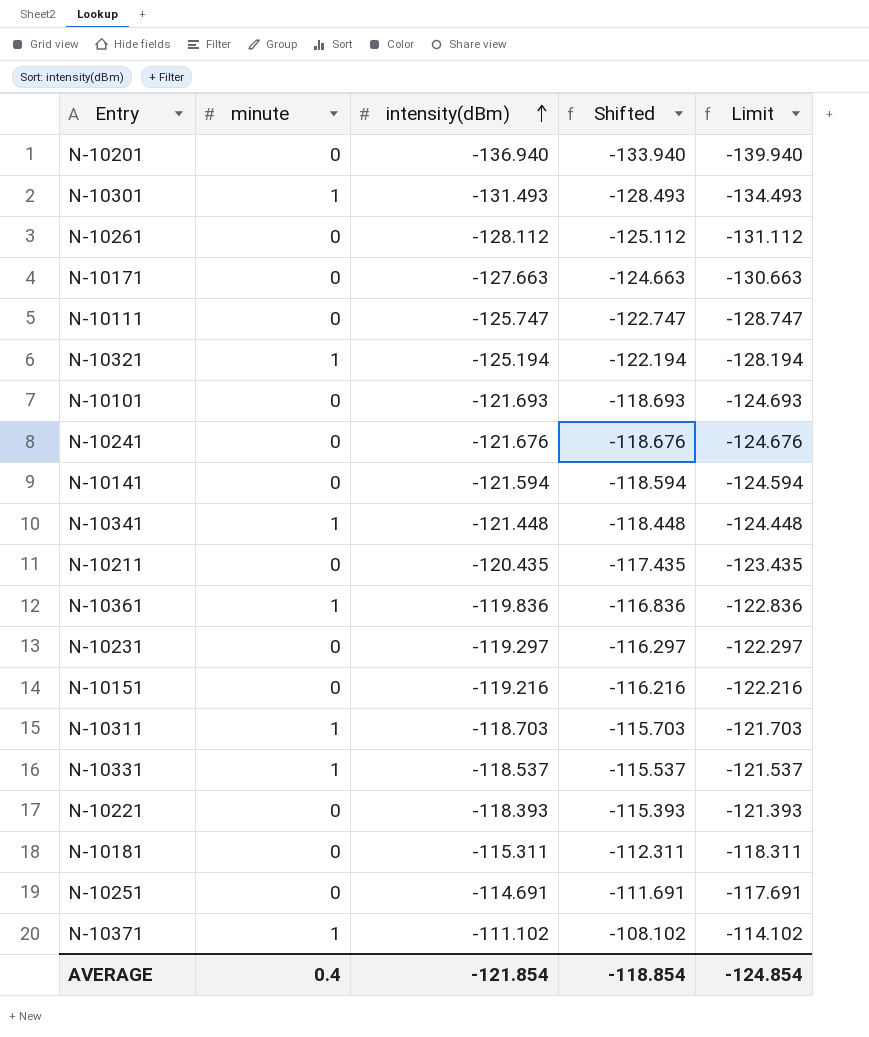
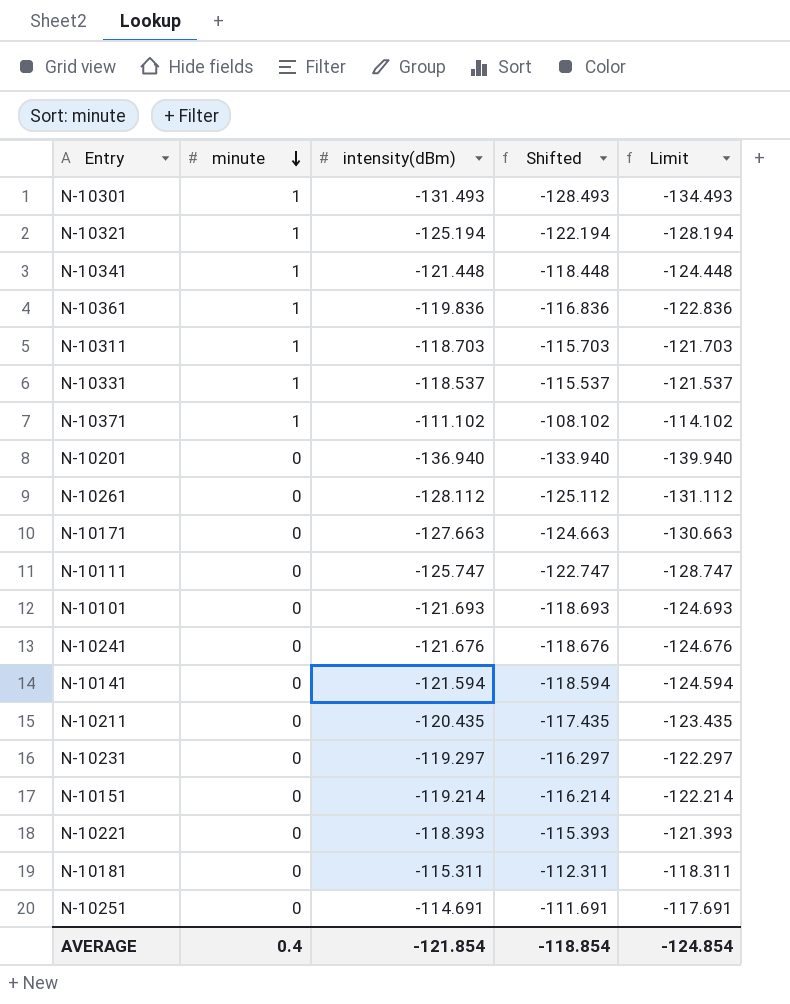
row order: intensity(dBm) ascending -> minute descending
N-10151 | intensity(dBm): -119.216 -> -119.214
N-10151 | Shifted: -116.216 -> -116.214
N-10151 | Limit: -122.216 -> -122.214

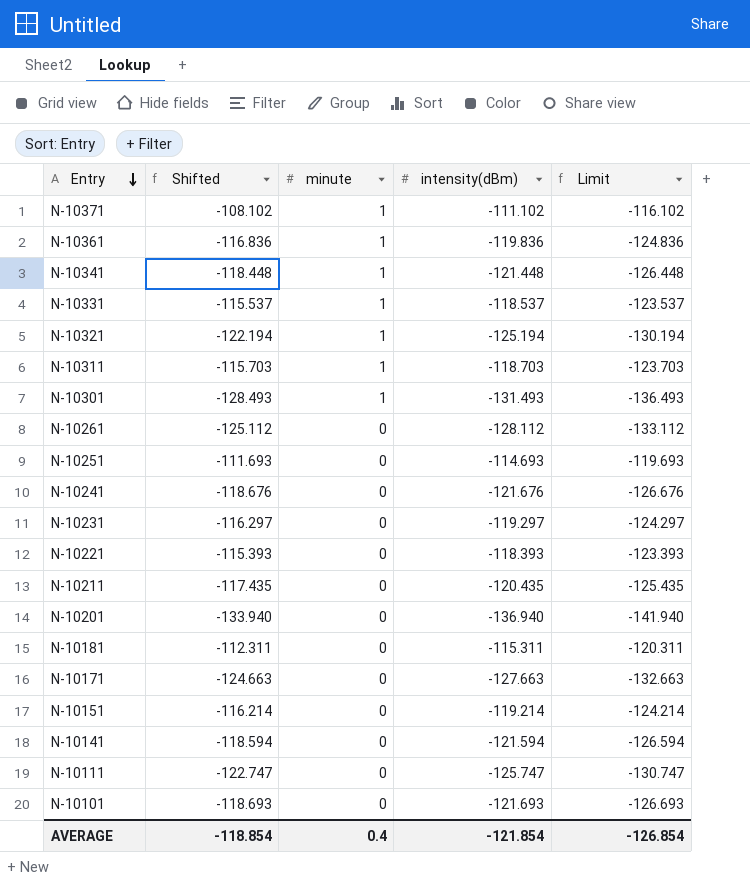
row order: minute descending -> Entry descending
column Shifted | position: 4 -> 2
column Limit | formula: [intensity(dBm)] - 3 -> [intensity(dBm)] - 5
N-10251 | Shifted: -111.691 -> -111.693
N-10251 | intensity(dBm): -114.691 -> -114.693
AVERAGE | Limit: -124.854 -> -126.854

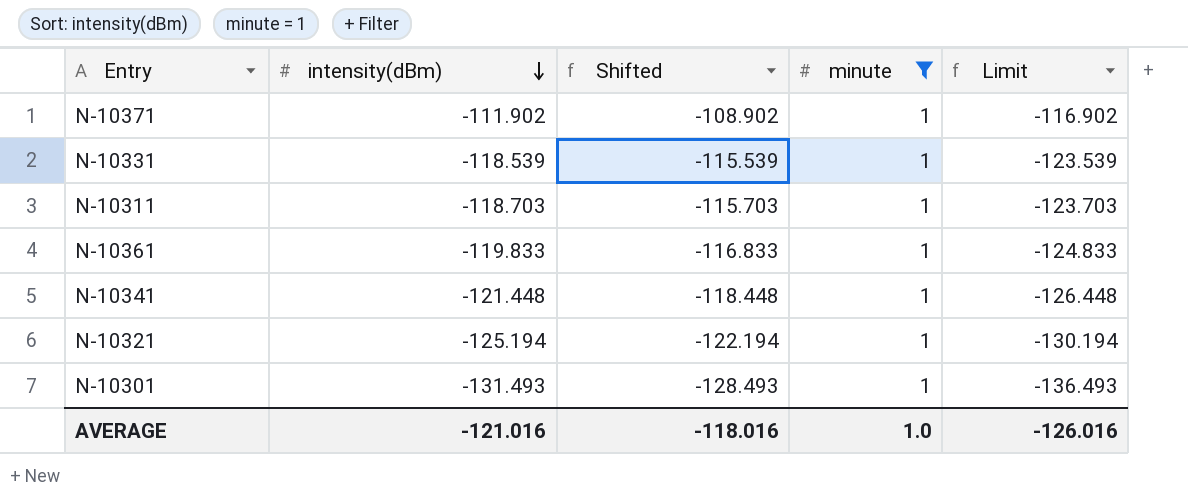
filter: none -> minute = 1
row order: Entry descending -> intensity(dBm) descending
column intensity(dBm) | position: 4 -> 2
N-10371 | intensity(dBm): -111.102 -> -111.902
N-10371 | Shifted: -108.102 -> -108.902
N-10371 | Limit: -116.102 -> -116.902
N-10331 | intensity(dBm): -118.537 -> -118.539
N-10331 | Shifted: -115.537 -> -115.539
N-10331 | Limit: -123.537 -> -123.539
N-10361 | intensity(dBm): -119.836 -> -119.833
N-10361 | Shifted: -116.836 -> -116.833
N-10361 | Limit: -124.836 -> -124.833
AVERAGE | intensity(dBm): -121.854 -> -121.016
AVERAGE | Shifted: -118.854 -> -118.016
AVERAGE | minute: 0.4 -> 1.0
AVERAGE | Limit: -126.854 -> -126.016

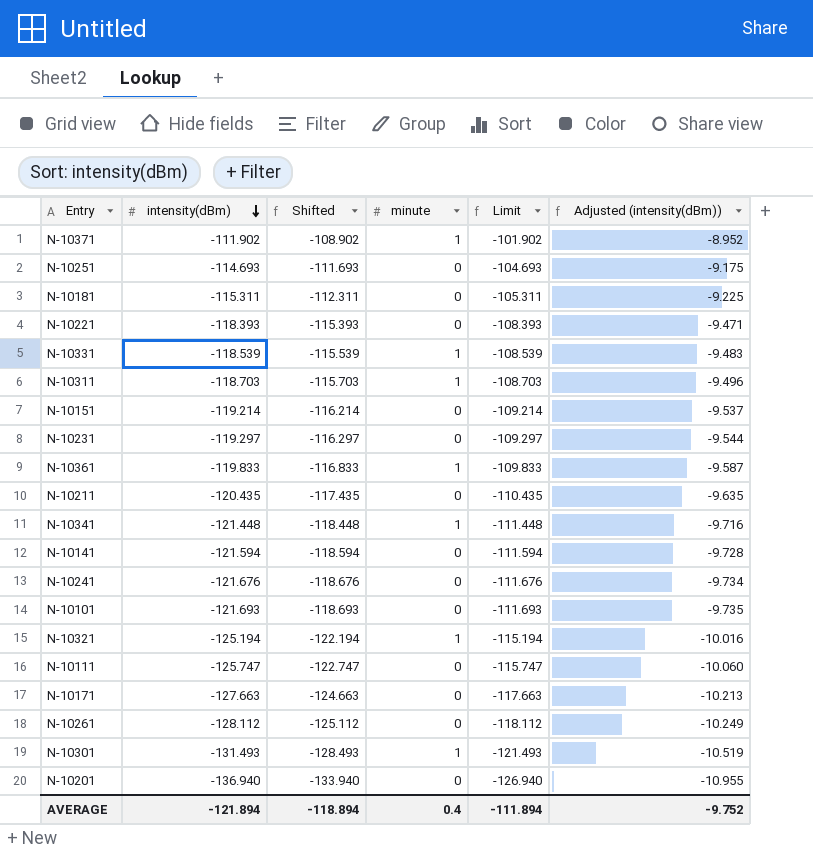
filter: minute = 1 -> none
column Limit | formula: [intensity(dBm)] - 5 -> [intensity(dBm)] + 10
column Adjusted (intensity(dBm)) | formula: none -> [intensity(dBm)] * 0.08
AVERAGE | intensity(dBm): -121.016 -> -121.894
AVERAGE | Shifted: -118.016 -> -118.894
AVERAGE | minute: 1.0 -> 0.4
AVERAGE | Limit: -126.016 -> -111.894

